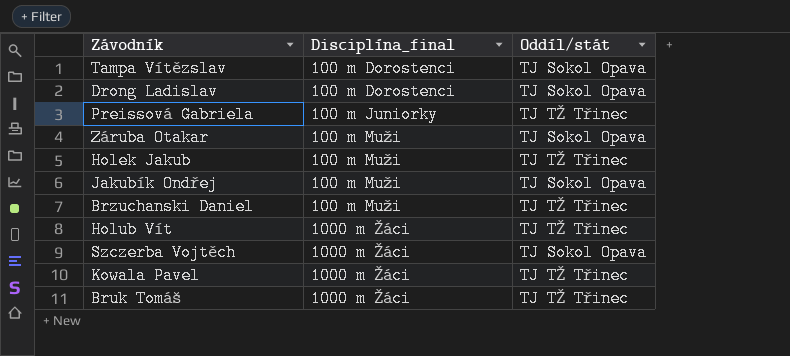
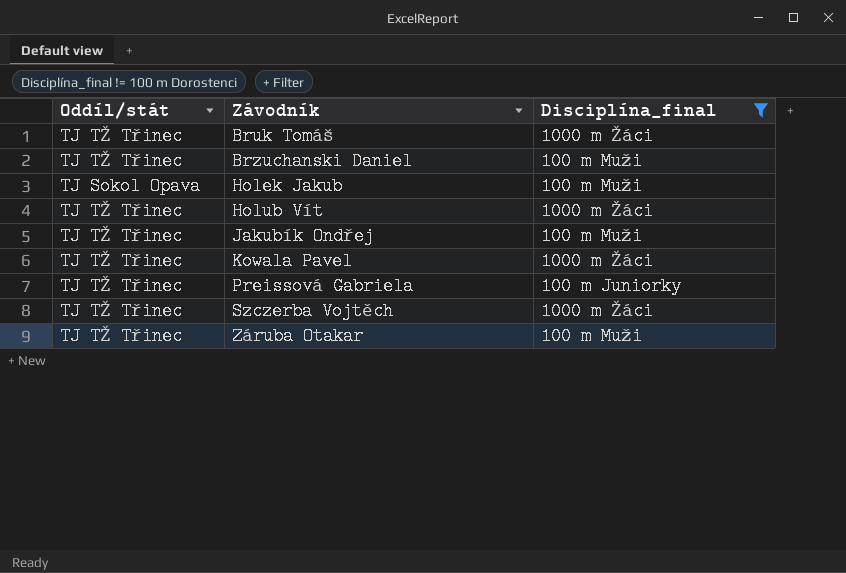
filter: none -> Disciplína_final != 100 m Dorostenci
row order: Disciplína_final ascending -> Závodník ascending
column Oddíl/stát | position: 3 -> 1
Holek Jakub | Oddíl/stát: TJ TŽ Třinec -> TJ Sokol Opava
Jakubík Ondřej | Oddíl/stát: TJ Sokol Opava -> TJ TŽ Třinec
Szczerba Vojtěch | Oddíl/stát: TJ Sokol Opava -> TJ TŽ Třinec
Záruba Otakar | Oddíl/stát: TJ Sokol Opava -> TJ TŽ Třinec

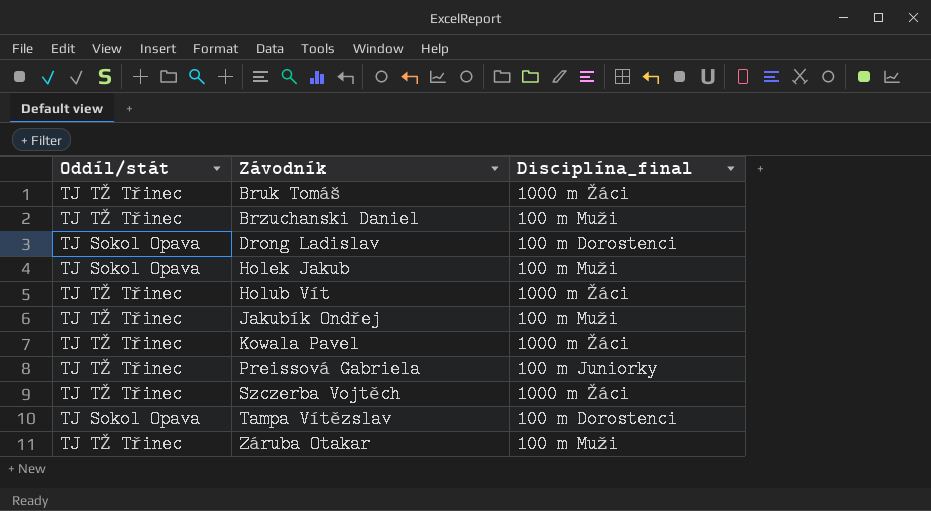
filter: Disciplína_final != 100 m Dorostenci -> none

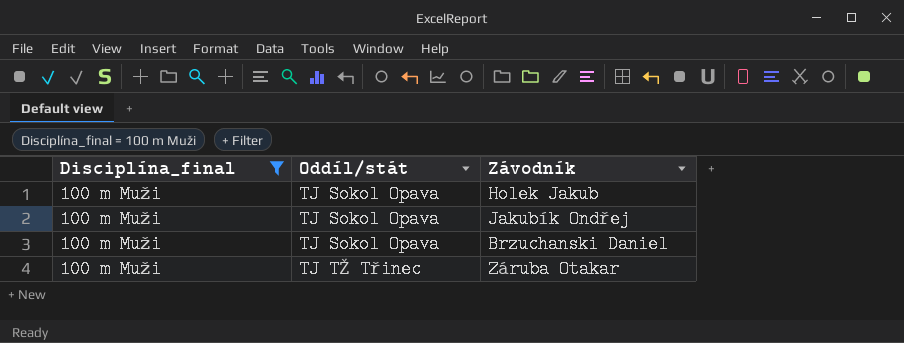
filter: none -> Disciplína_final = 100 m Muži
row order: Závodník ascending -> Oddíl/stát ascending
column Disciplína_final | position: 3 -> 1
Jakubík Ondřej | Oddíl/stát: TJ TŽ Třinec -> TJ Sokol Opava
Brzuchanski Daniel | Oddíl/stát: TJ TŽ Třinec -> TJ Sokol Opava

